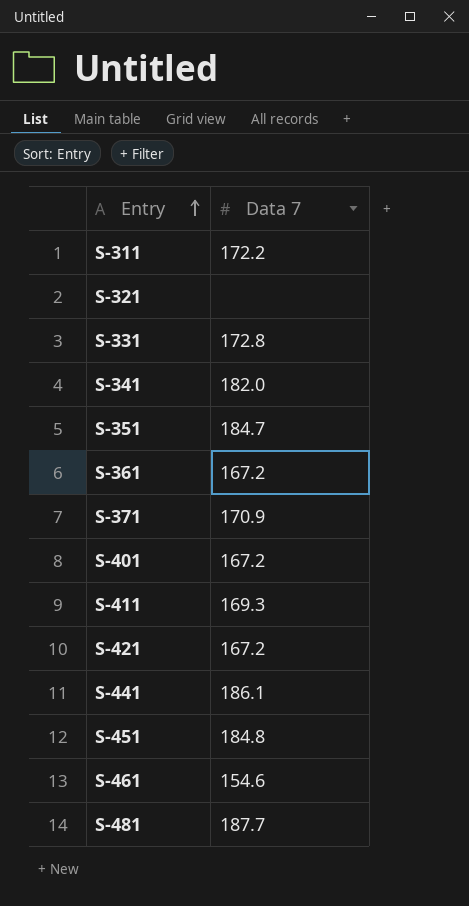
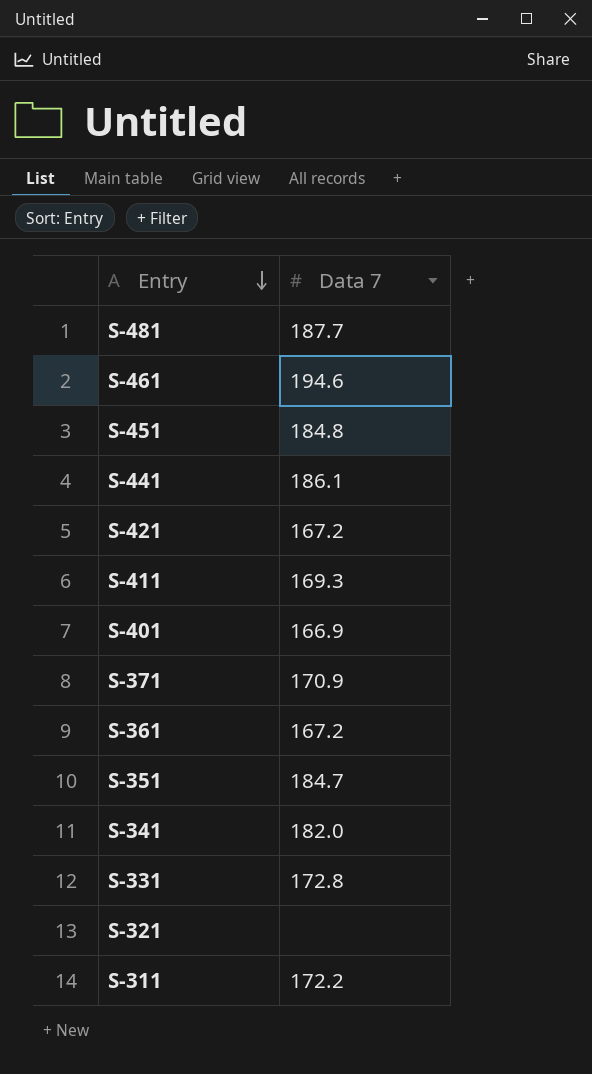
row order: Entry ascending -> Entry descending
S-461 | Data 7: 154.6 -> 194.6
S-401 | Data 7: 167.2 -> 166.9

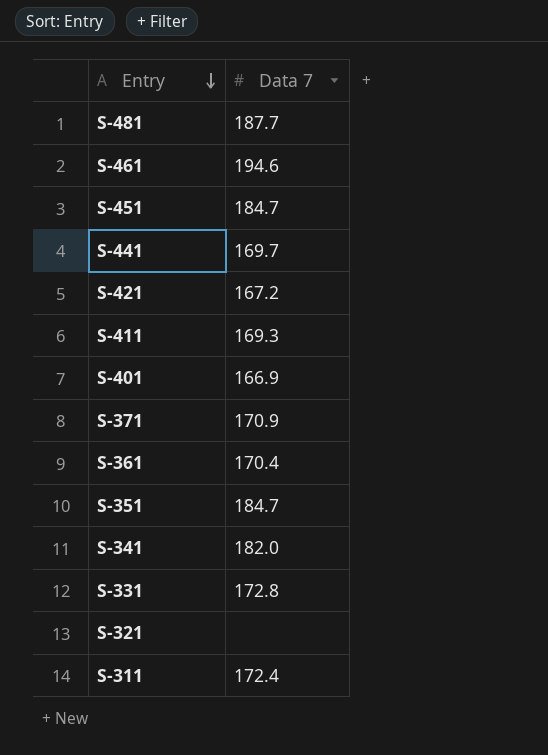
S-451 | Data 7: 184.8 -> 184.7
S-441 | Data 7: 186.1 -> 169.7
S-361 | Data 7: 167.2 -> 170.4
S-311 | Data 7: 172.2 -> 172.4

